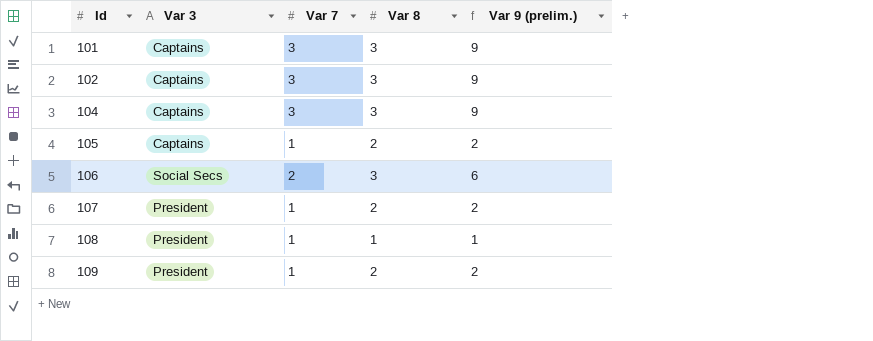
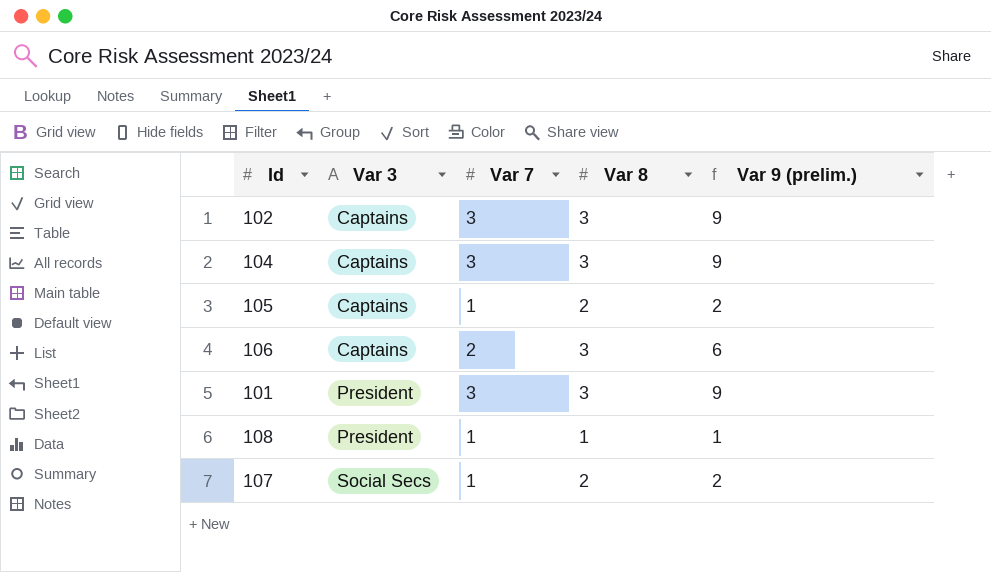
row order: Id ascending -> Var 3 ascending
row 109: President | 1 | 2 | 2 -> none
106 | Var 3: Social Secs -> Captains
101 | Var 3: Captains -> President
107 | Var 3: President -> Social Secs

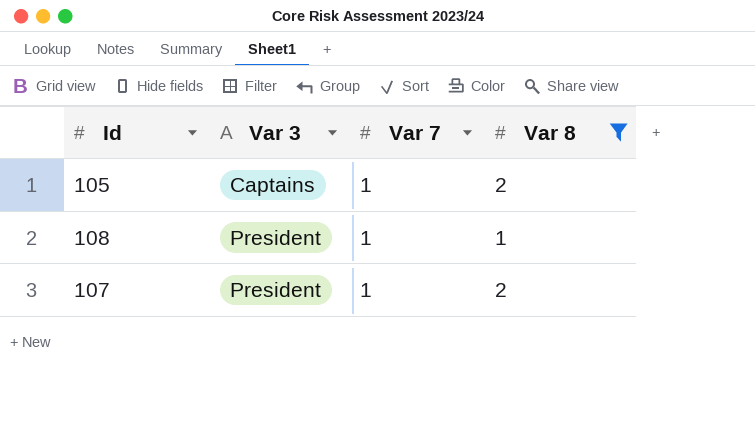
filter: none -> Var 8 != 3
column Var 9 (prelim.) | formula: [Var 7] * [Var 8] -> none
107 | Var 3: Social Secs -> President

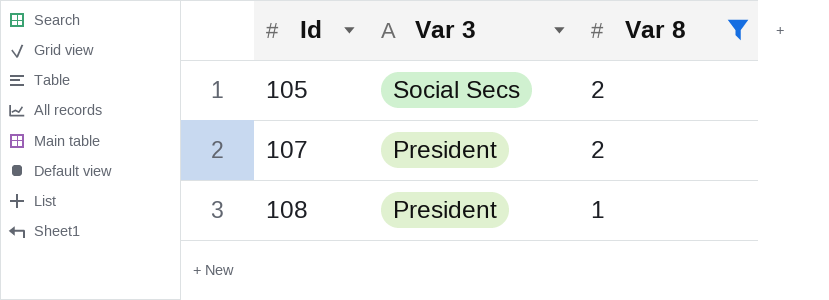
row order: Var 3 ascending -> Id ascending
column Var 7 | position: 3 -> none
105 | Var 3: Captains -> Social Secs

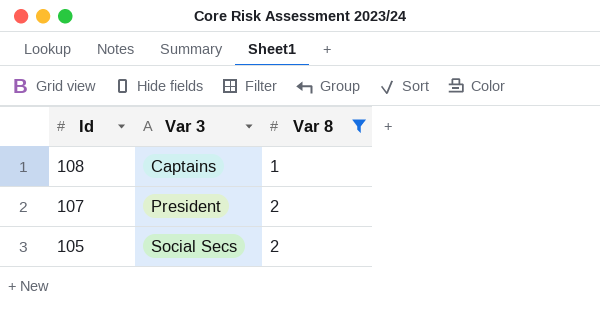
row order: Id ascending -> Id descending
108 | Var 3: President -> Captains

